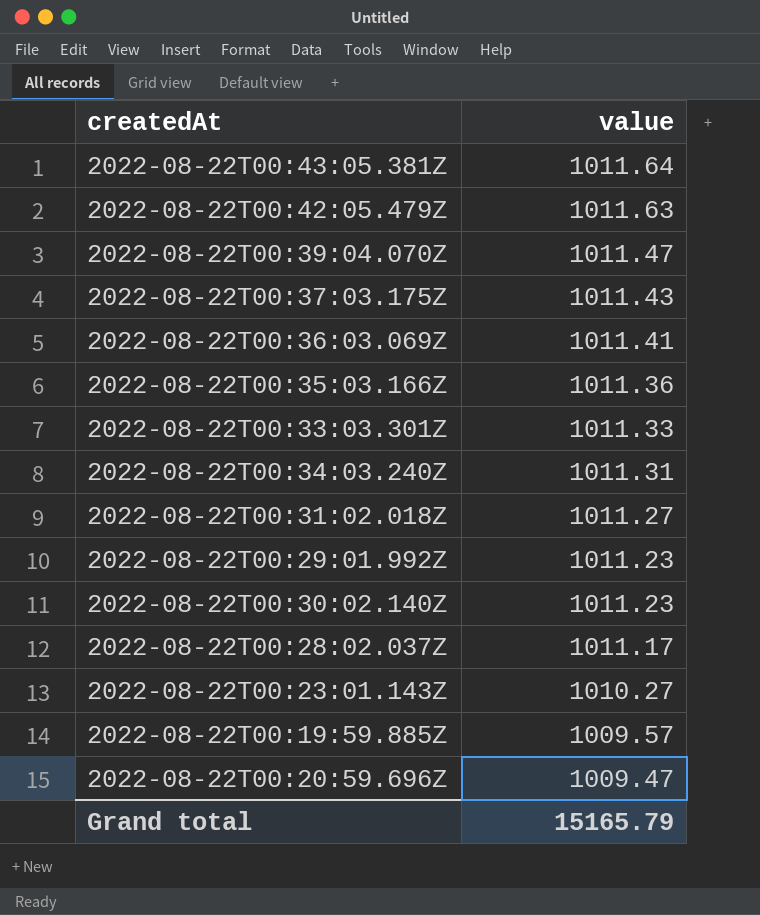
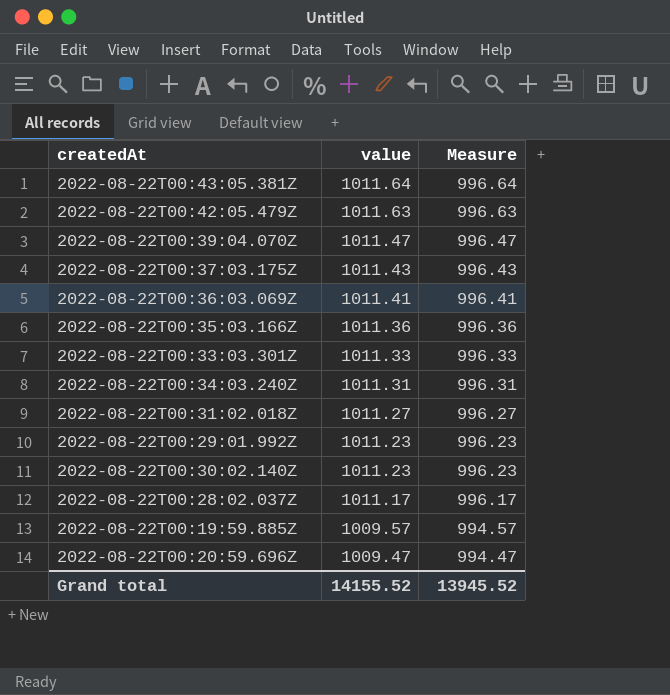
column Measure | formula: none -> [value] - 15
row 2022-08-22T00:23:01.143Z: 1010.27 -> none
Grand total | value: 15165.79 -> 14155.52

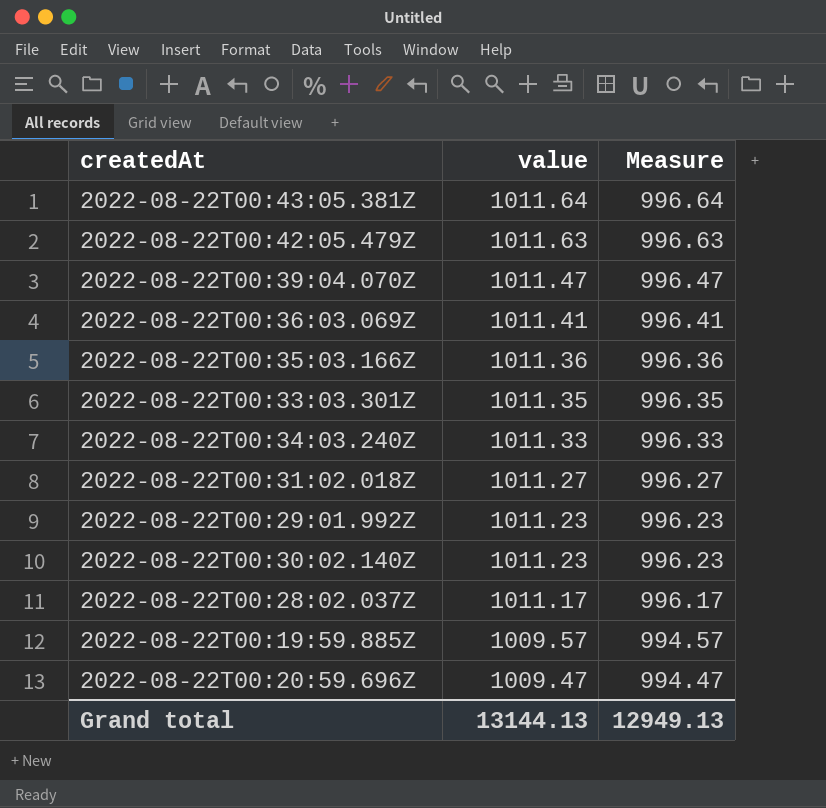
row 2022-08-22T00:37:03.175Z: 1011.43 | 996.43 -> none
2022-08-22T00:33:03.301Z | value: 1011.33 -> 1011.35
2022-08-22T00:33:03.301Z | Measure: 996.33 -> 996.35
2022-08-22T00:34:03.240Z | value: 1011.31 -> 1011.33
2022-08-22T00:34:03.240Z | Measure: 996.31 -> 996.33
Grand total | value: 14155.52 -> 13144.13
Grand total | Measure: 13945.52 -> 12949.13

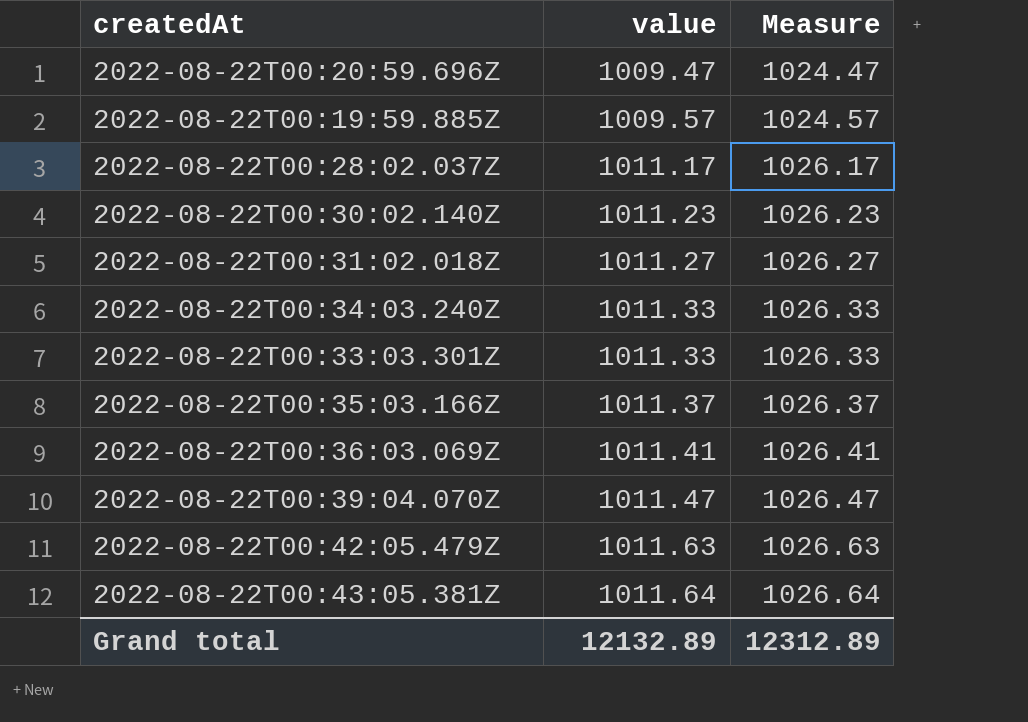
row order: value descending -> value ascending
column Measure | formula: [value] - 15 -> [value] + 15
row 2022-08-22T00:29:01.992Z: 1011.23 | 996.23 -> none
2022-08-22T00:33:03.301Z | value: 1011.35 -> 1011.33
2022-08-22T00:35:03.166Z | value: 1011.36 -> 1011.37
Grand total | value: 13144.13 -> 12132.89
Grand total | Measure: 12949.13 -> 12312.89

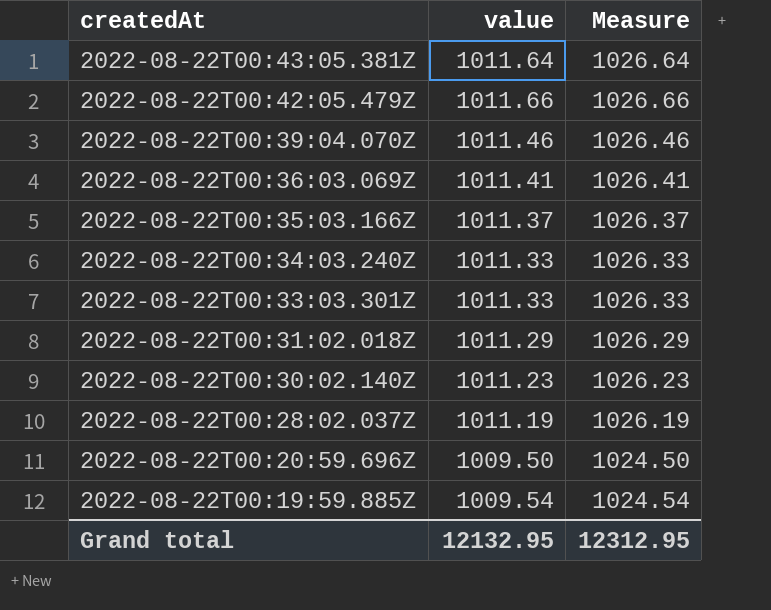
row order: value ascending -> createdAt descending
2022-08-22T00:42:05.479Z | value: 1011.63 -> 1011.66
2022-08-22T00:42:05.479Z | Measure: 1026.63 -> 1026.66
2022-08-22T00:39:04.070Z | value: 1011.47 -> 1011.46
2022-08-22T00:39:04.070Z | Measure: 1026.47 -> 1026.46
2022-08-22T00:31:02.018Z | value: 1011.27 -> 1011.29
2022-08-22T00:31:02.018Z | Measure: 1026.27 -> 1026.29
2022-08-22T00:28:02.037Z | value: 1011.17 -> 1011.19
2022-08-22T00:28:02.037Z | Measure: 1026.17 -> 1026.19
2022-08-22T00:20:59.696Z | value: 1009.47 -> 1009.50
2022-08-22T00:20:59.696Z | Measure: 1024.47 -> 1024.50
2022-08-22T00:19:59.885Z | value: 1009.57 -> 1009.54
2022-08-22T00:19:59.885Z | Measure: 1024.57 -> 1024.54
Grand total | value: 12132.89 -> 12132.95
Grand total | Measure: 12312.89 -> 12312.95

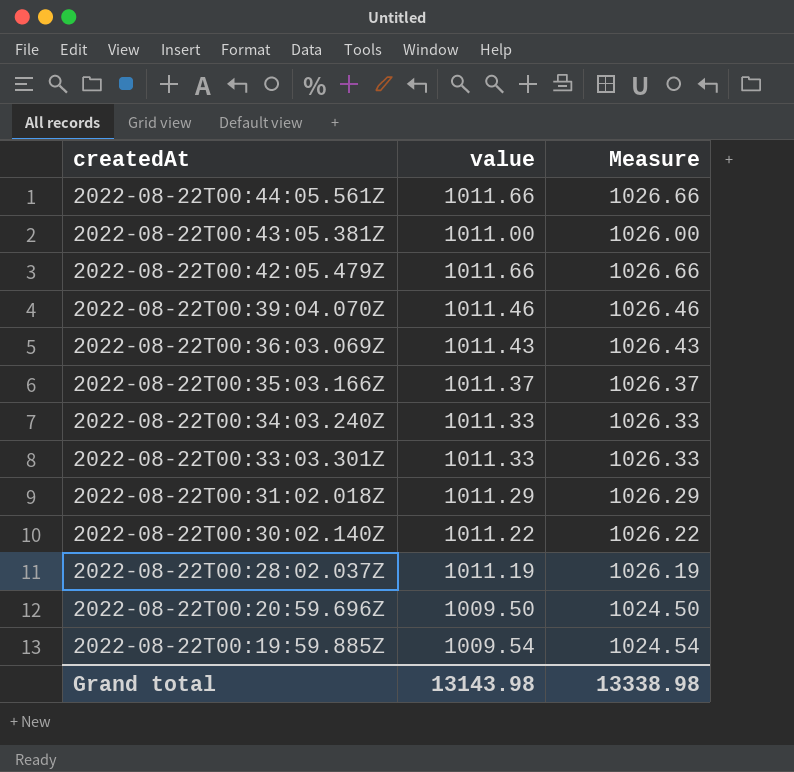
row 2022-08-22T00:44:05.561Z: none -> 1011.66 | 1026.66
2022-08-22T00:43:05.381Z | value: 1011.64 -> 1011.00
2022-08-22T00:43:05.381Z | Measure: 1026.64 -> 1026.00
2022-08-22T00:36:03.069Z | value: 1011.41 -> 1011.43
2022-08-22T00:36:03.069Z | Measure: 1026.41 -> 1026.43
2022-08-22T00:30:02.140Z | value: 1011.23 -> 1011.22
2022-08-22T00:30:02.140Z | Measure: 1026.23 -> 1026.22
Grand total | value: 12132.95 -> 13143.98
Grand total | Measure: 12312.95 -> 13338.98

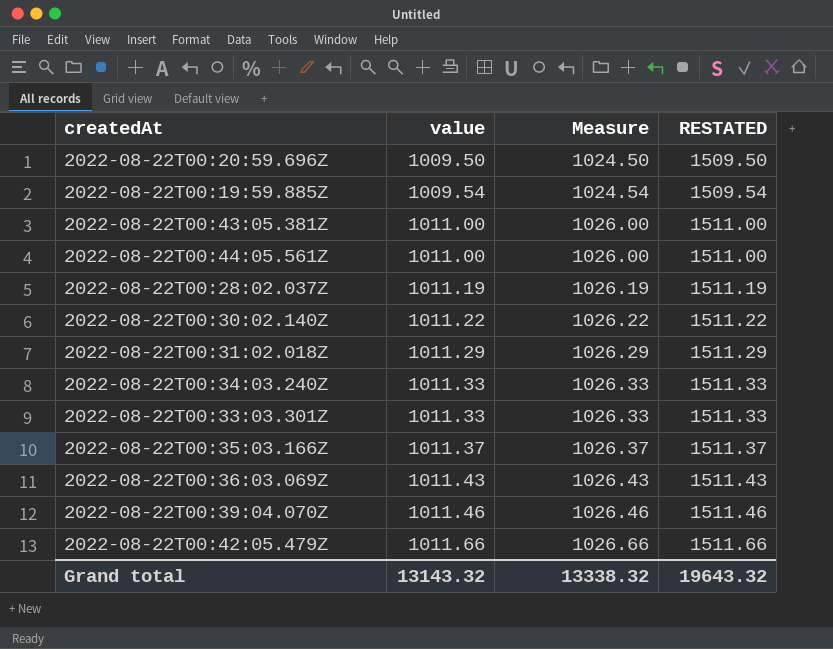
row order: createdAt descending -> value ascending
column RESTATED | formula: none -> [value] + 500
2022-08-22T00:44:05.561Z | value: 1011.66 -> 1011.00
2022-08-22T00:44:05.561Z | Measure: 1026.66 -> 1026.00
Grand total | value: 13143.98 -> 13143.32
Grand total | Measure: 13338.98 -> 13338.32

